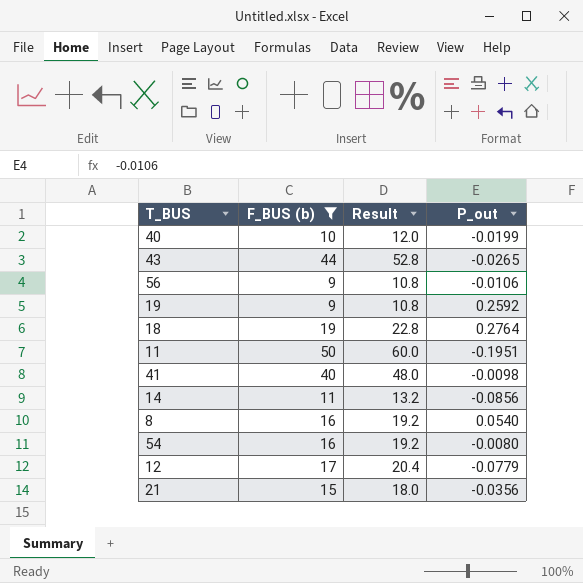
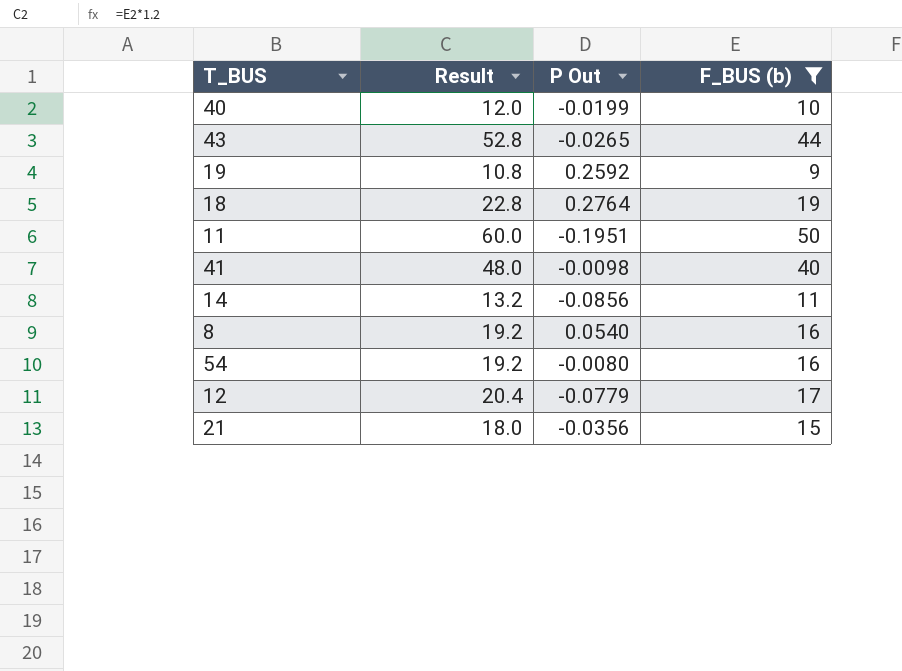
column name: P_out -> P Out
column F_BUS (b) | position: 2 -> 4
row 56: 9 | 10.8 | -0.0106 -> none

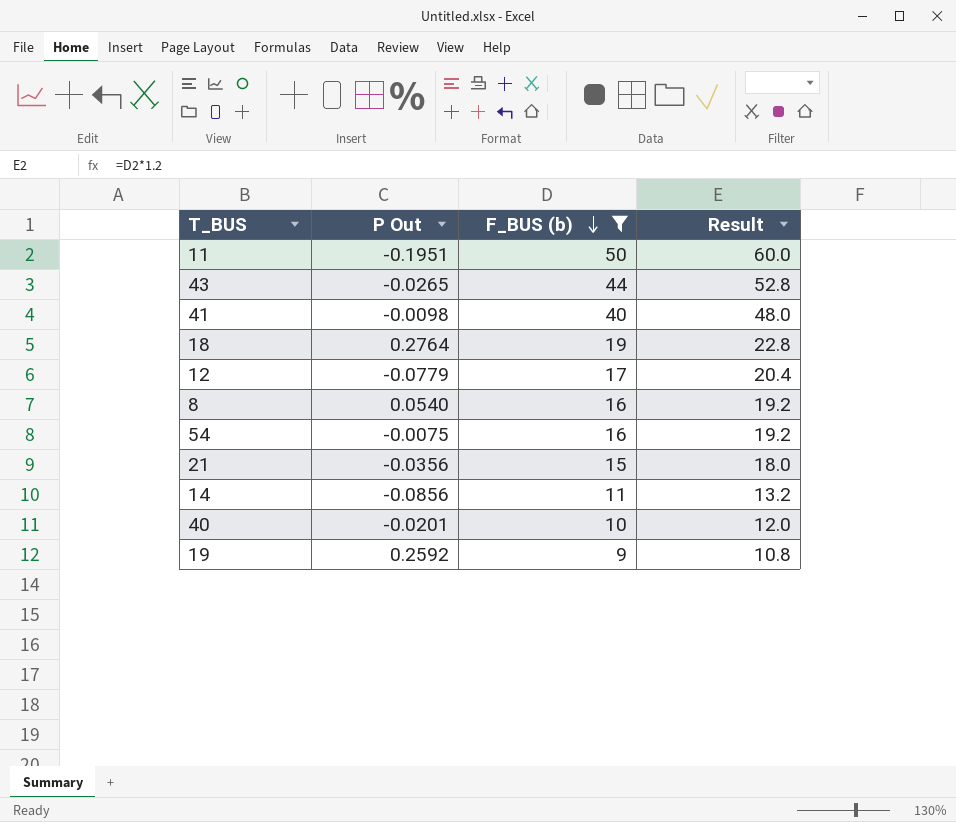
row order: none -> F_BUS (b) descending
column Result | position: 2 -> 4
54 | P Out: -0.0080 -> -0.0075
40 | P Out: -0.0199 -> -0.0201

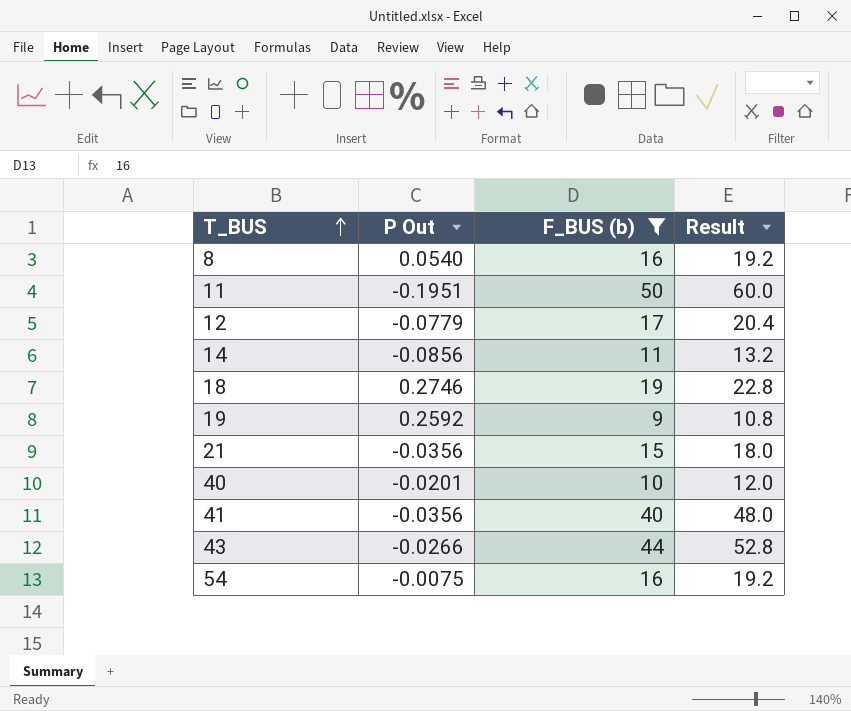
row order: F_BUS (b) descending -> T_BUS ascending
18 | P Out: 0.2764 -> 0.2746
41 | P Out: -0.0098 -> -0.0356
43 | P Out: -0.0265 -> -0.0266

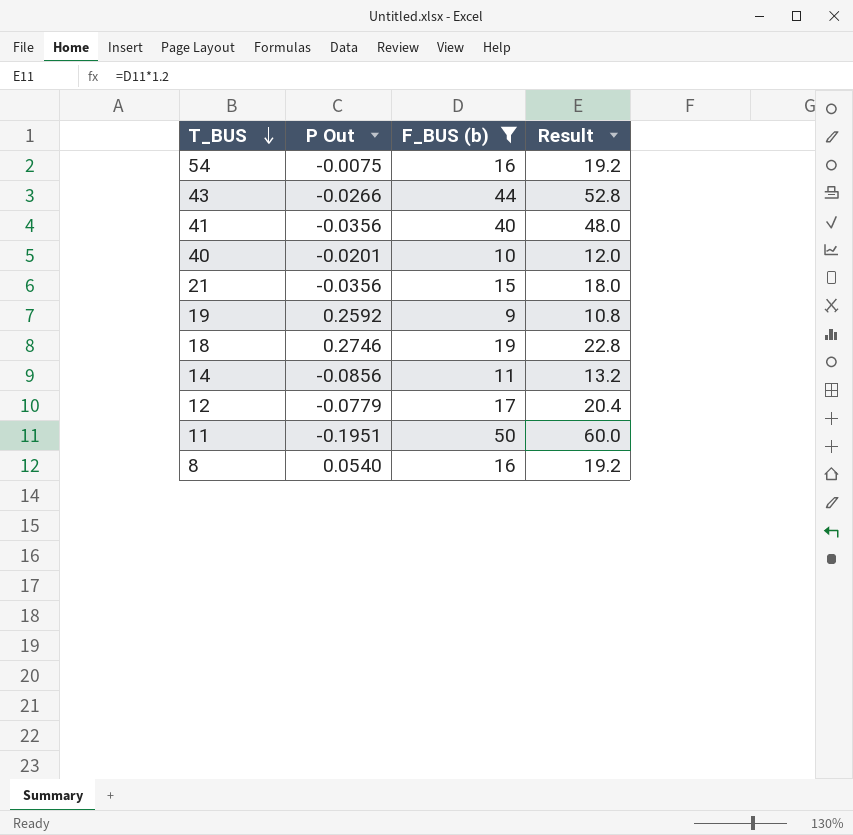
row order: T_BUS ascending -> T_BUS descending

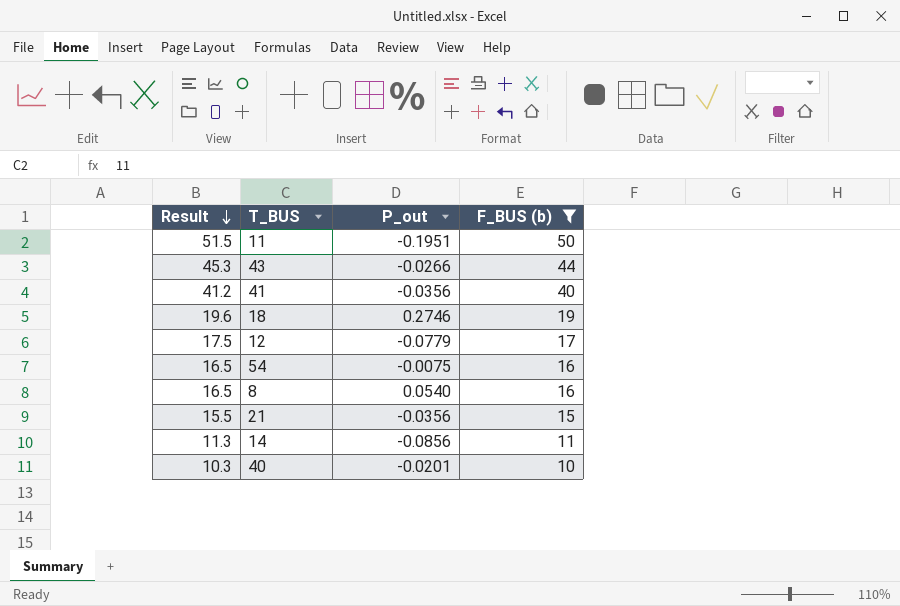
row order: T_BUS descending -> Result descending
column Result | formula: [F_BUS (b)] * 1.2 -> [F_BUS (b)] * 1.03
column Result | position: 4 -> 1
column name: P Out -> P_out
row 19: 0.2592 | 9 | 10.8 -> none

